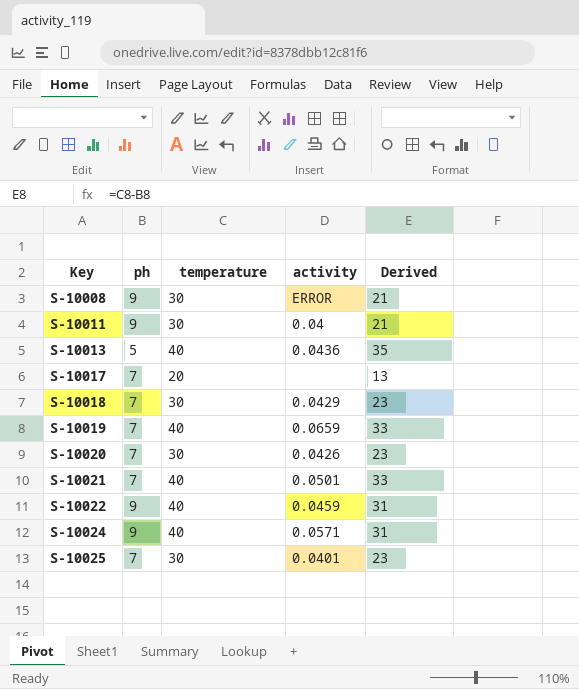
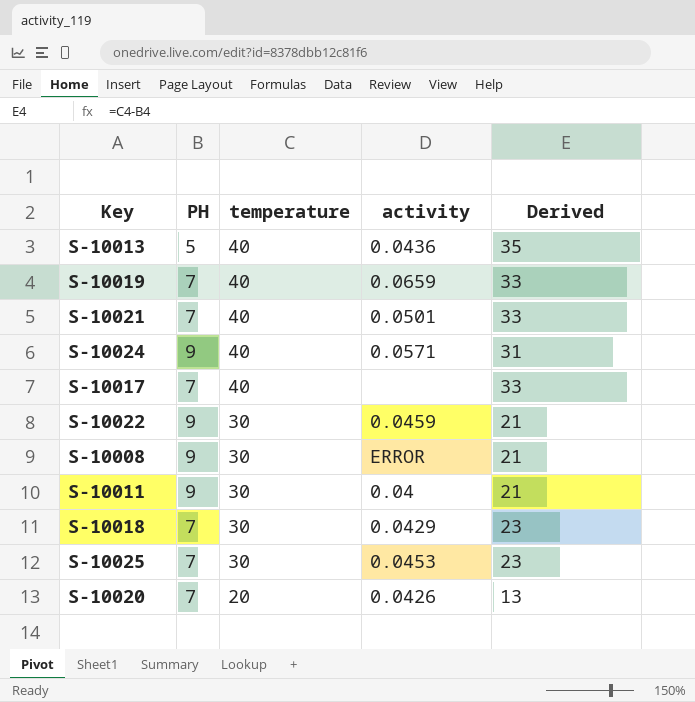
row order: Key ascending -> temperature descending
column name: ph -> PH
S-10017 | temperature: 20 -> 40
S-10017 | Derived: 13 -> 33
S-10022 | temperature: 40 -> 30
S-10022 | Derived: 31 -> 21
S-10025 | activity: 0.0401 -> 0.0453
S-10020 | temperature: 30 -> 20
S-10020 | Derived: 23 -> 13

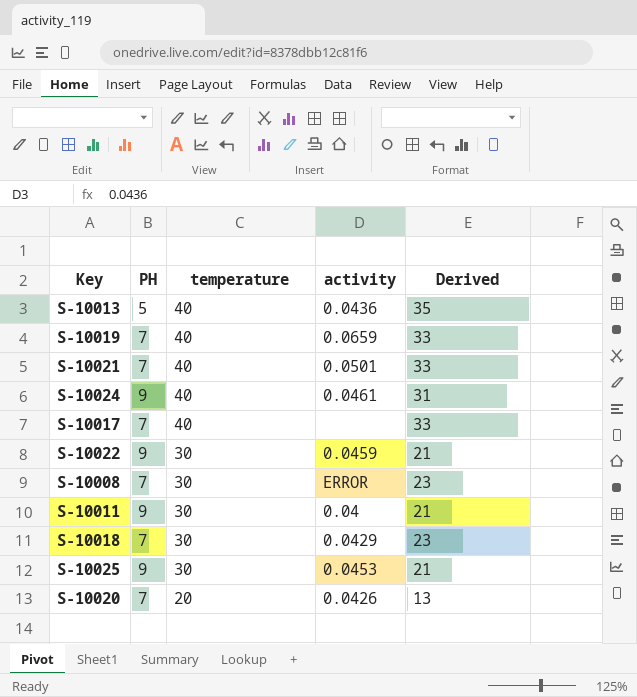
S-10024 | activity: 0.0571 -> 0.0461
S-10008 | PH: 9 -> 7
S-10008 | Derived: 21 -> 23
S-10025 | PH: 7 -> 9
S-10025 | Derived: 23 -> 21

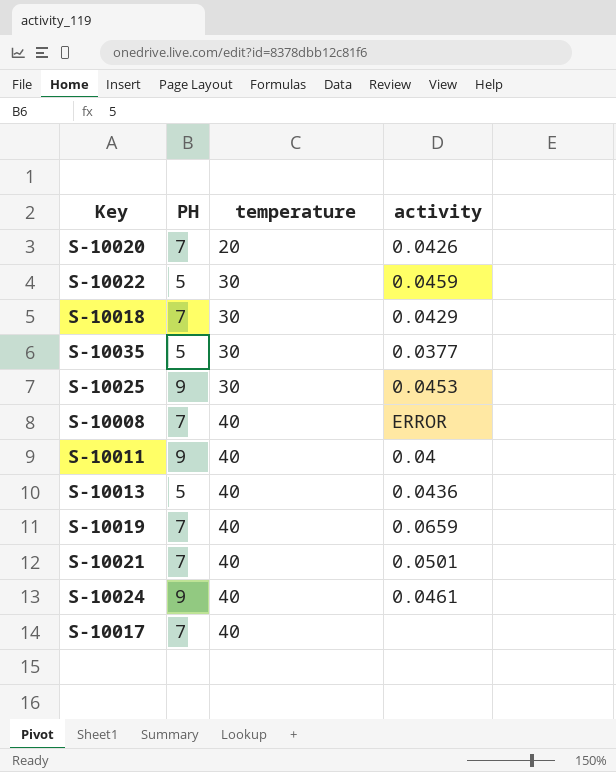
row order: temperature descending -> temperature ascending
column Derived | formula: [temperature] - [PH] -> none
S-10022 | PH: 9 -> 5
row S-10035: none -> 5 | 30 | 0.0377
S-10008 | temperature: 30 -> 40
S-10011 | temperature: 30 -> 40

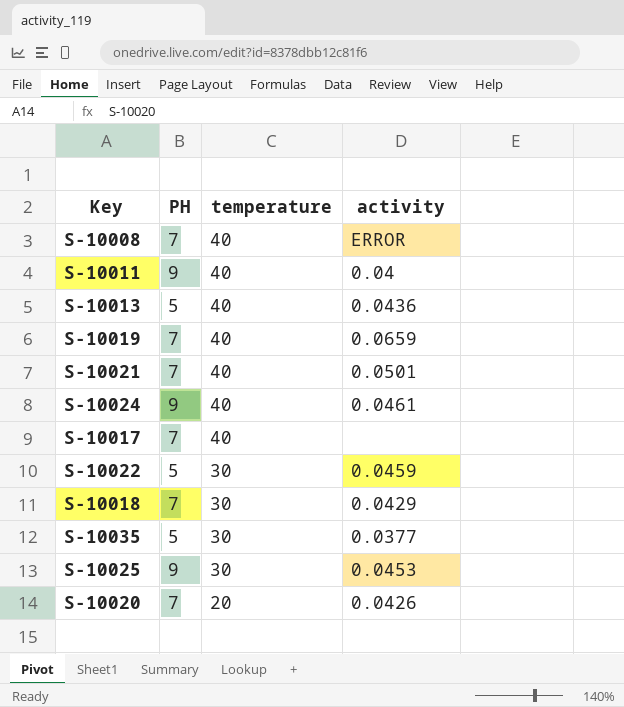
row order: temperature ascending -> temperature descending

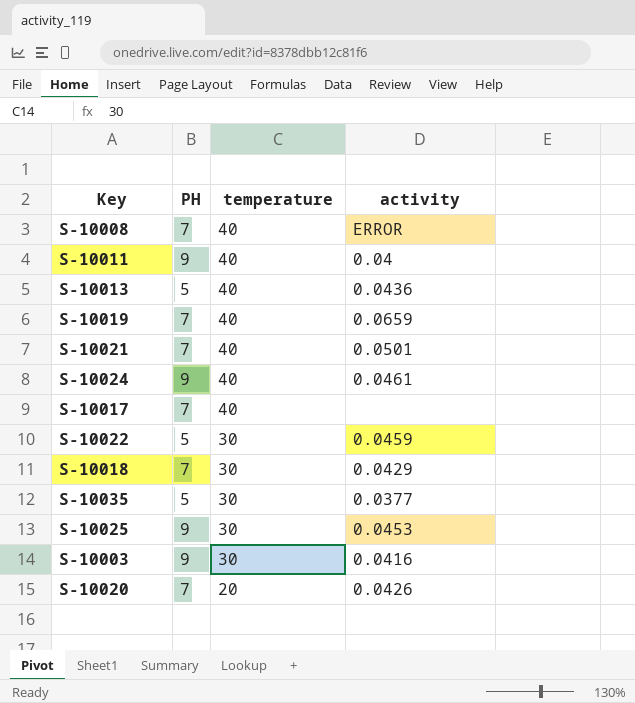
row S-10003: none -> 9 | 30 | 0.0416

